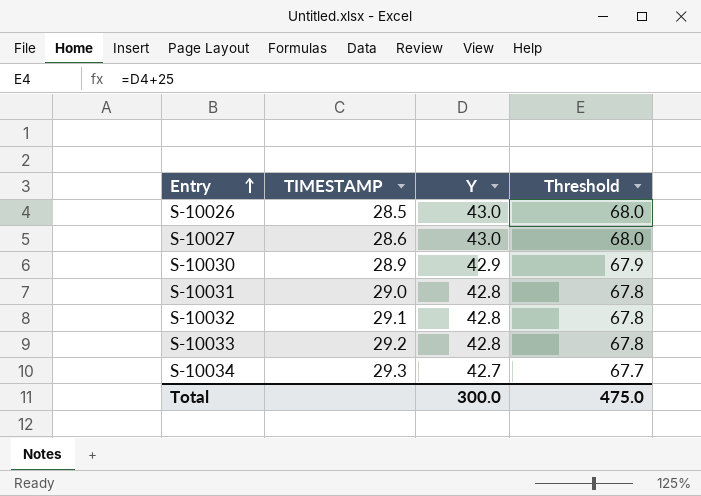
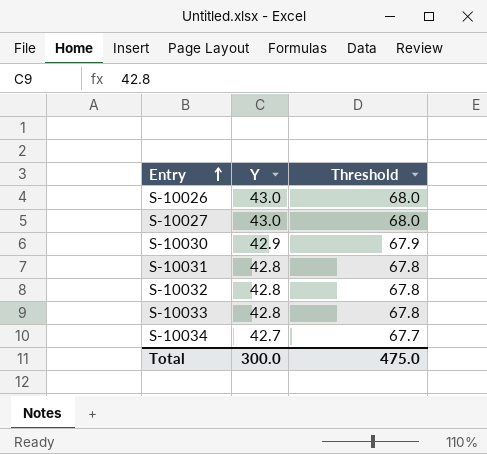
column TIMESTAMP | position: 2 -> none

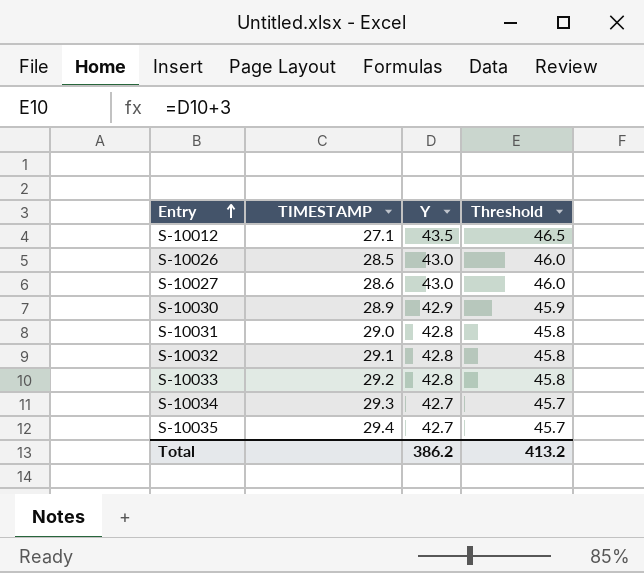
column TIMESTAMP | position: none -> 2
column Threshold | formula: [Y] + 25 -> [Y] + 3
row S-10012: none -> 27.1 | 43.5 | 46.5
row S-10035: none -> 29.4 | 42.7 | 45.7
Total | Y: 300.0 -> 386.2
Total | Threshold: 475.0 -> 413.2

